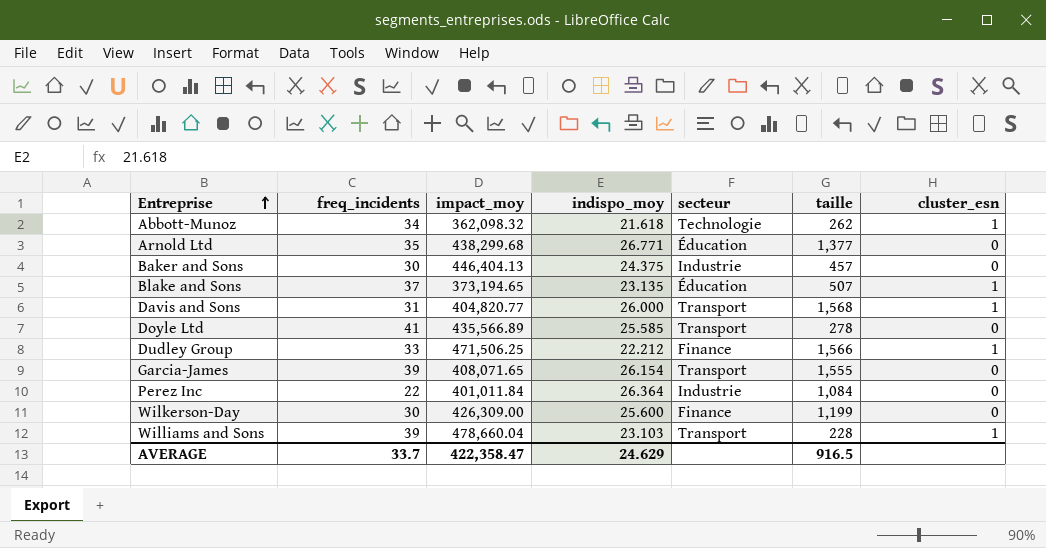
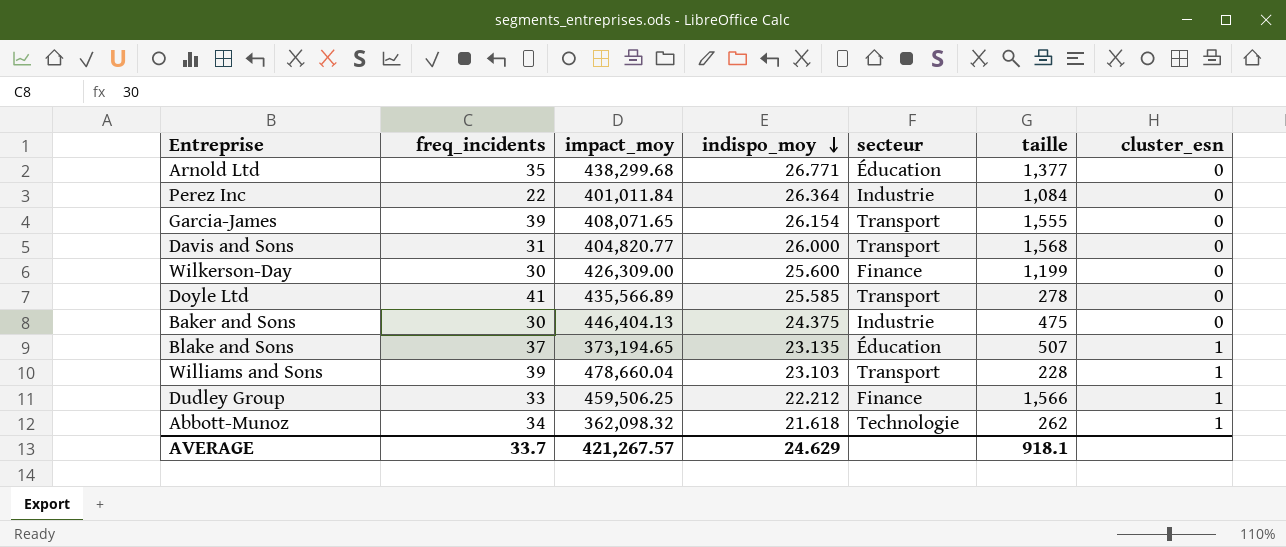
row order: Entreprise ascending -> indispo_moy descending
Davis and Sons | cluster_esn: 1 -> 0
Baker and Sons | taille: 457 -> 475
Dudley Group | impact_moy: 471,506.25 -> 459,506.25
AVERAGE | impact_moy: 422,358.47 -> 421,267.57
AVERAGE | taille: 916.5 -> 918.1

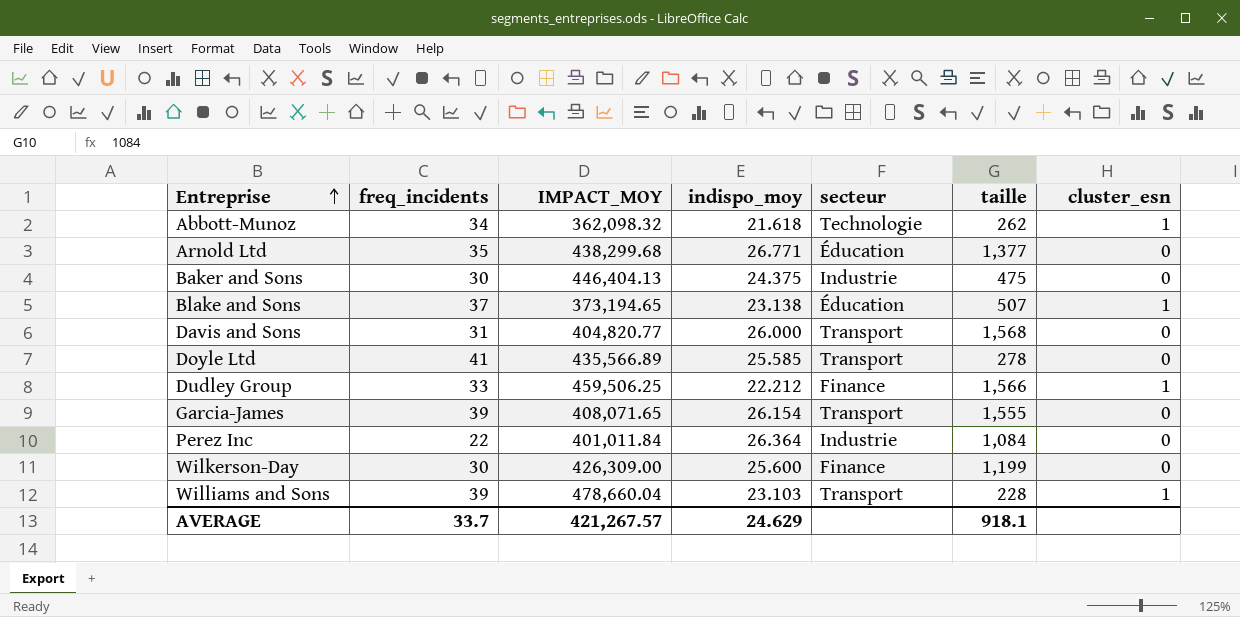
row order: indispo_moy descending -> Entreprise ascending
column name: impact_moy -> IMPACT_MOY
Blake and Sons | indispo_moy: 23.135 -> 23.138

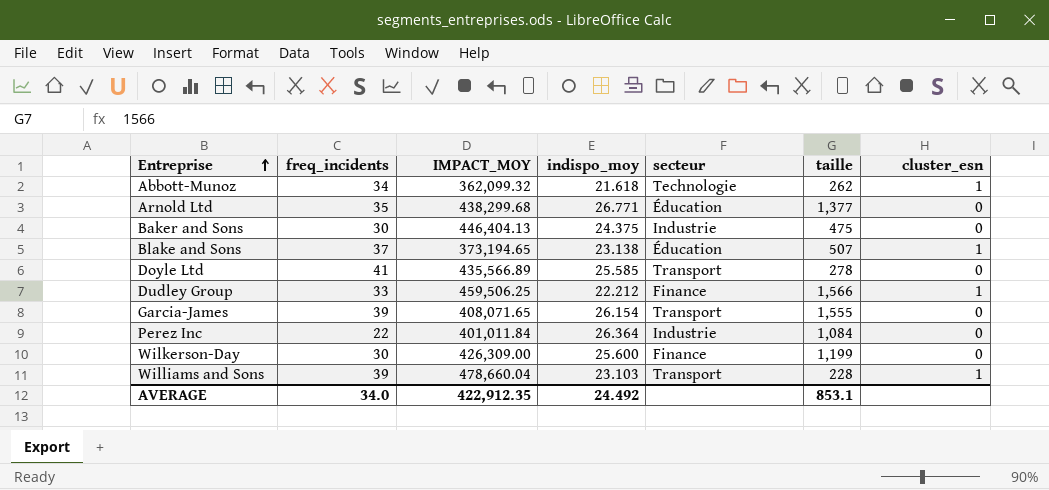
row Davis and Sons: 31 | 404,820.77 | 26.000 | Transport | 1,568 | 0 -> none
Abbott-Munoz | IMPACT_MOY: 362,098.32 -> 362,099.32
AVERAGE | freq_incidents: 33.7 -> 34.0
AVERAGE | IMPACT_MOY: 421,267.57 -> 422,912.35
AVERAGE | indispo_moy: 24.629 -> 24.492
AVERAGE | taille: 918.1 -> 853.1

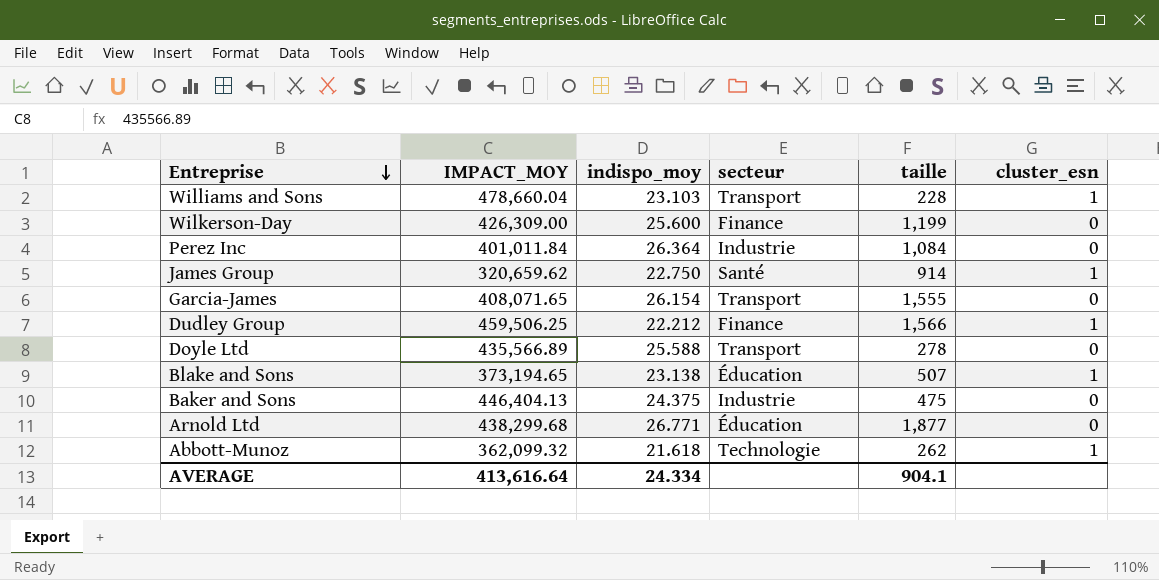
row order: Entreprise ascending -> Entreprise descending
column freq_incidents | position: 2 -> none
row James Group: none -> 320,659.62 | 22.750 | Santé | 914 | 1
Doyle Ltd | indispo_moy: 25.585 -> 25.588
Arnold Ltd | taille: 1,377 -> 1,877
AVERAGE | IMPACT_MOY: 422,912.35 -> 413,616.64
AVERAGE | indispo_moy: 24.492 -> 24.334
AVERAGE | taille: 853.1 -> 904.1

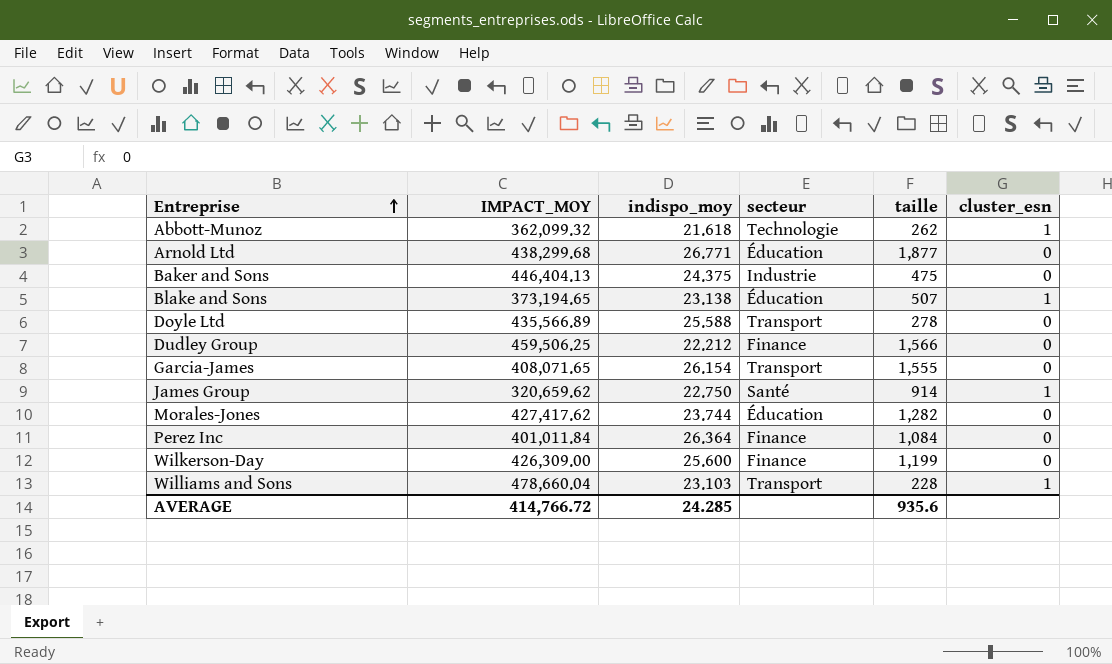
row order: Entreprise descending -> Entreprise ascending
Dudley Group | cluster_esn: 1 -> 0
row Morales-Jones: none -> 427,417.62 | 23.744 | Éducation | 1,282 | 0
Perez Inc | secteur: Industrie -> Finance
AVERAGE | IMPACT_MOY: 413,616.64 -> 414,766.72
AVERAGE | indispo_moy: 24.334 -> 24.285
AVERAGE | taille: 904.1 -> 935.6

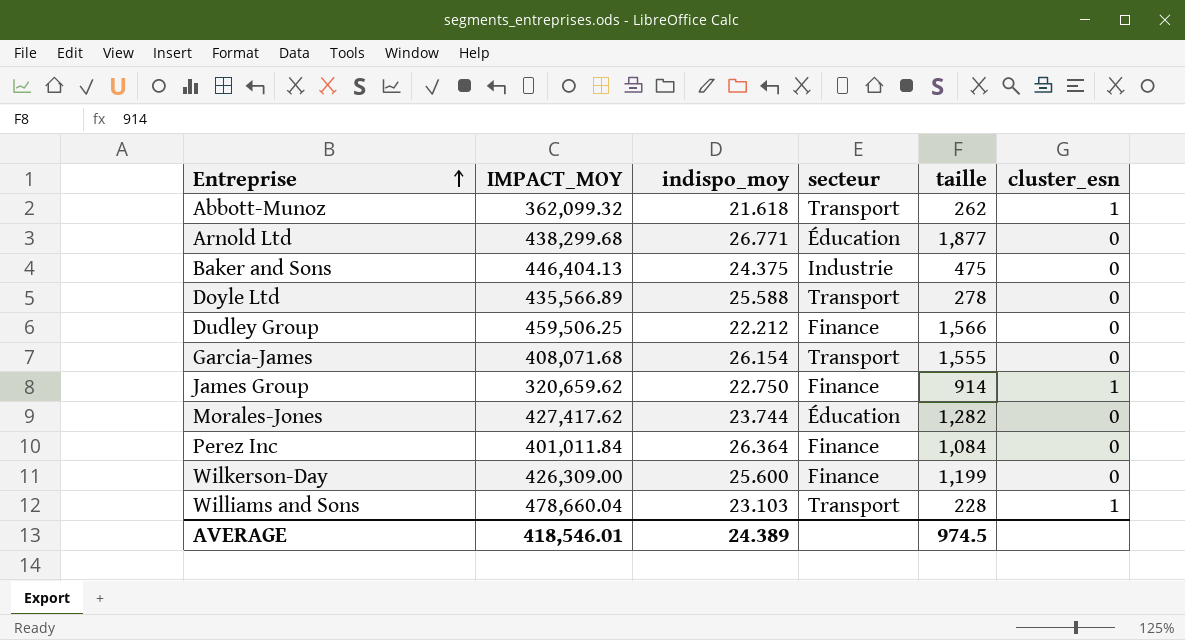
row Blake and Sons: 373,194.65 | 23.138 | Éducation | 507 | 1 -> none
Abbott-Munoz | secteur: Technologie -> Transport
Garcia-James | IMPACT_MOY: 408,071.65 -> 408,071.68
James Group | secteur: Santé -> Finance
AVERAGE | IMPACT_MOY: 414,766.72 -> 418,546.01
AVERAGE | indispo_moy: 24.285 -> 24.389
AVERAGE | taille: 935.6 -> 974.5

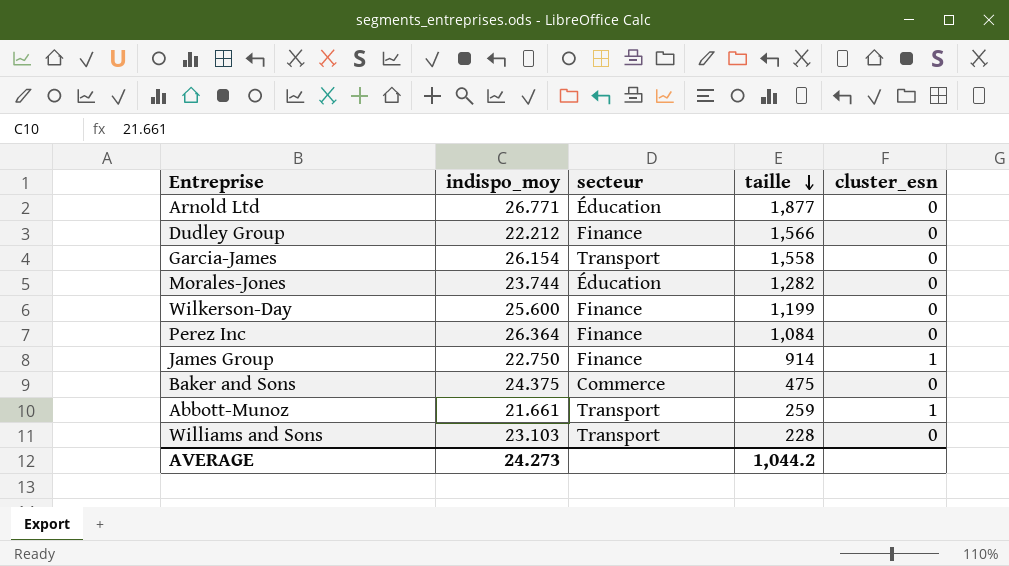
row order: Entreprise ascending -> taille descending
column IMPACT_MOY | position: 2 -> none
row Doyle Ltd: 435,566.89 | 25.588 | Transport | 278 | 0 -> none
Garcia-James | taille: 1,555 -> 1,558
Baker and Sons | secteur: Industrie -> Commerce
Abbott-Munoz | indispo_moy: 21.618 -> 21.661
Abbott-Munoz | taille: 262 -> 259
Williams and Sons | cluster_esn: 1 -> 0
AVERAGE | indispo_moy: 24.389 -> 24.273
AVERAGE | taille: 974.5 -> 1,044.2

